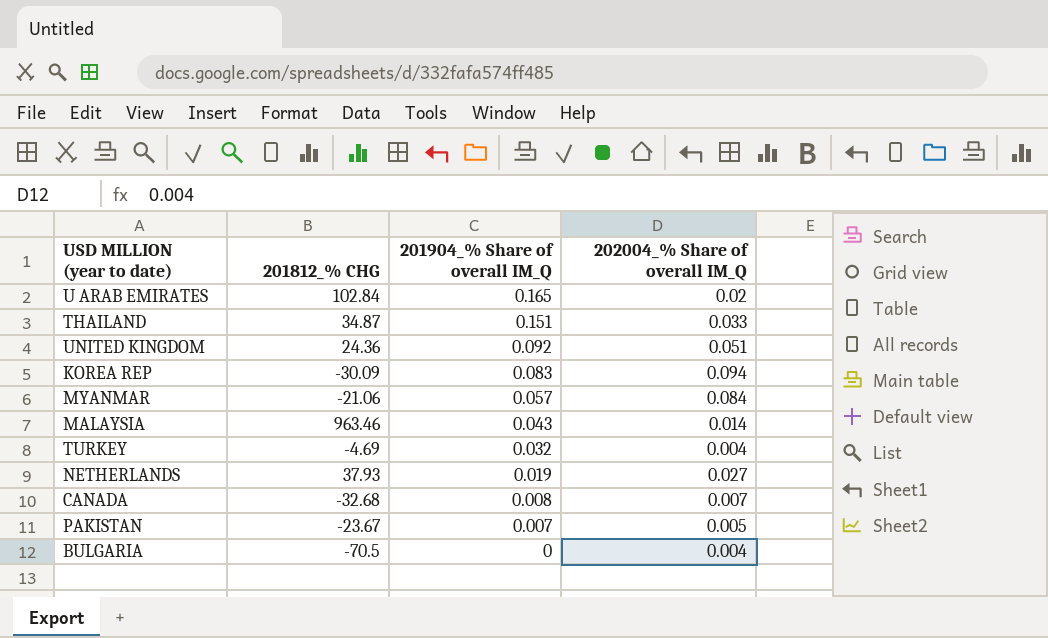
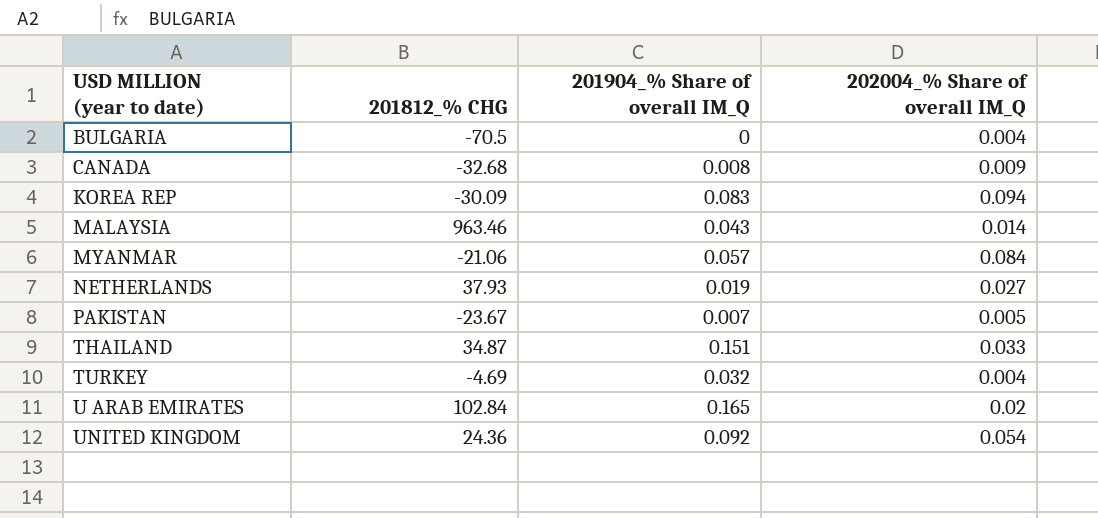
row order: 201904_% Share of overall IM_Q descending -> USD MILLION (year to date) ascending
CANADA | 202004_% Share of overall IM_Q: 0.007 -> 0.009
UNITED KINGDOM | 202004_% Share of overall IM_Q: 0.051 -> 0.054

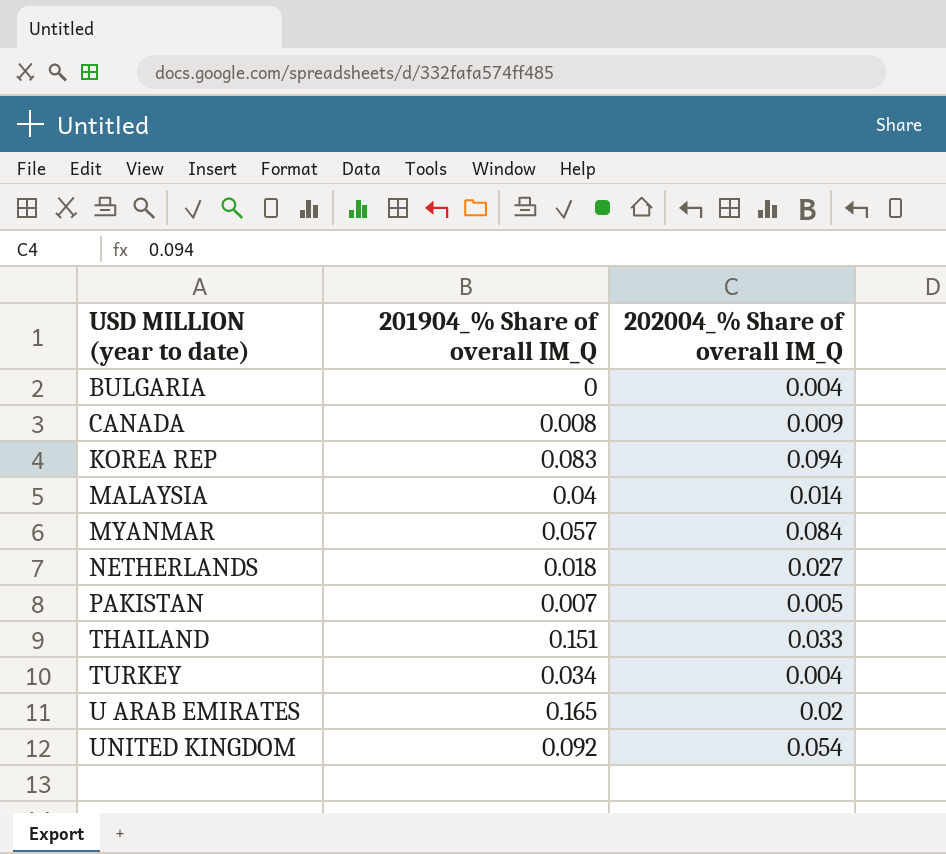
column 201812_% CHG | position: 2 -> none
MALAYSIA | 201904_% Share of overall IM_Q: 0.043 -> 0.04
NETHERLANDS | 201904_% Share of overall IM_Q: 0.019 -> 0.018
TURKEY | 201904_% Share of overall IM_Q: 0.032 -> 0.034

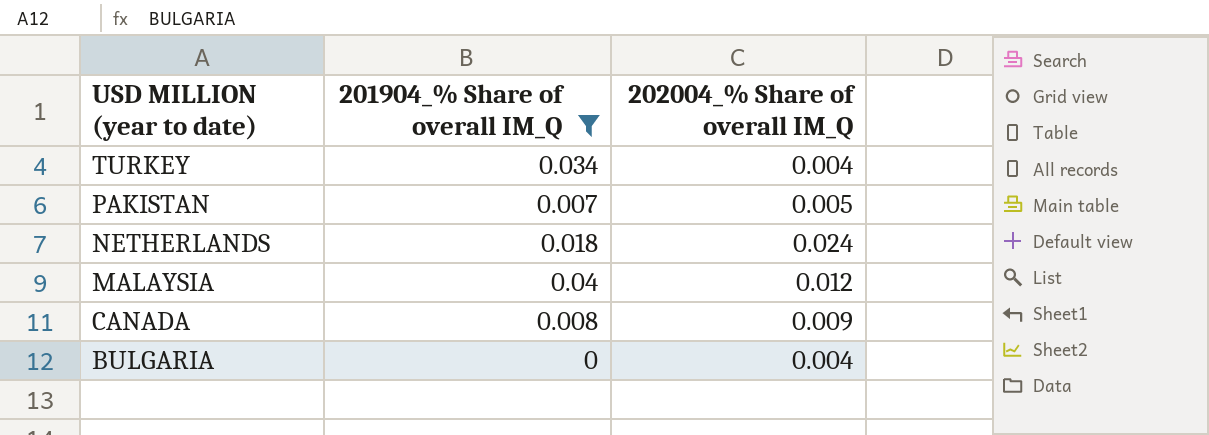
filter: none -> 201904_% Share of overall IM_Q <= 0.04
row order: USD MILLION (year to date) ascending -> USD MILLION (year to date) descending
NETHERLANDS | 202004_% Share of overall IM_Q: 0.027 -> 0.024
MALAYSIA | 202004_% Share of overall IM_Q: 0.014 -> 0.012

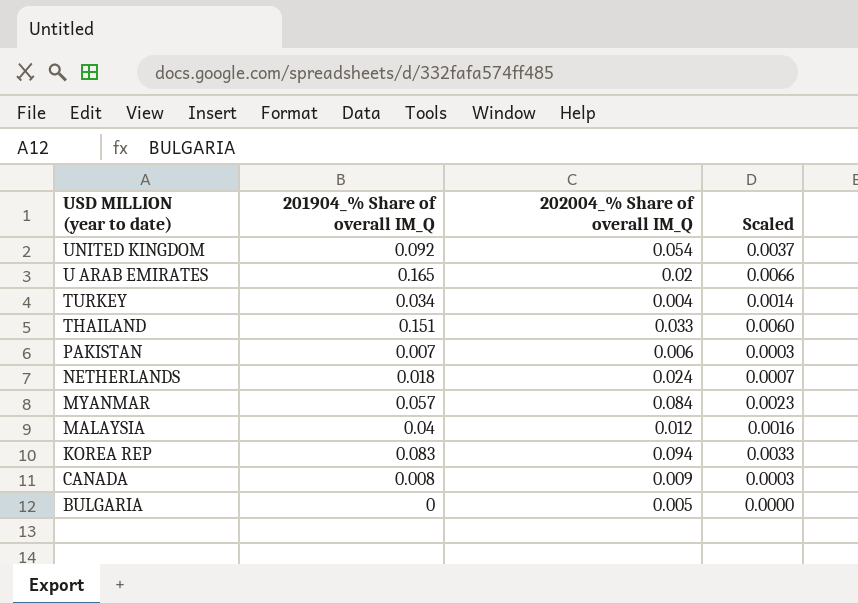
filter: 201904_% Share of overall IM_Q <= 0.04 -> none
column Scaled | formula: none -> [201904_% Share of overall IM_Q] * 0.04
PAKISTAN | 202004_% Share of overall IM_Q: 0.005 -> 0.006
BULGARIA | 202004_% Share of overall IM_Q: 0.004 -> 0.005

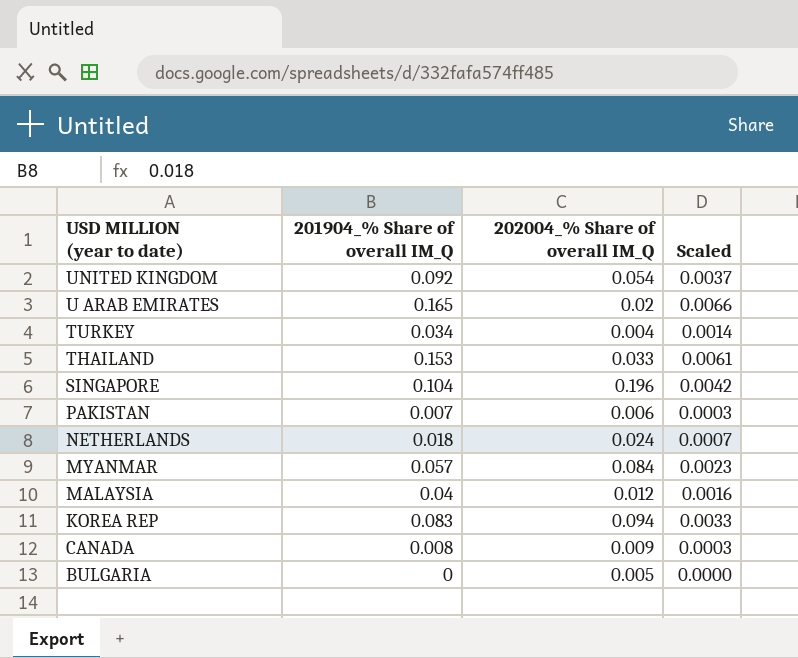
THAILAND | 201904_% Share of overall IM_Q: 0.151 -> 0.153
THAILAND | Scaled: 0.0060 -> 0.0061
row SINGAPORE: none -> 0.104 | 0.196 | 0.0042

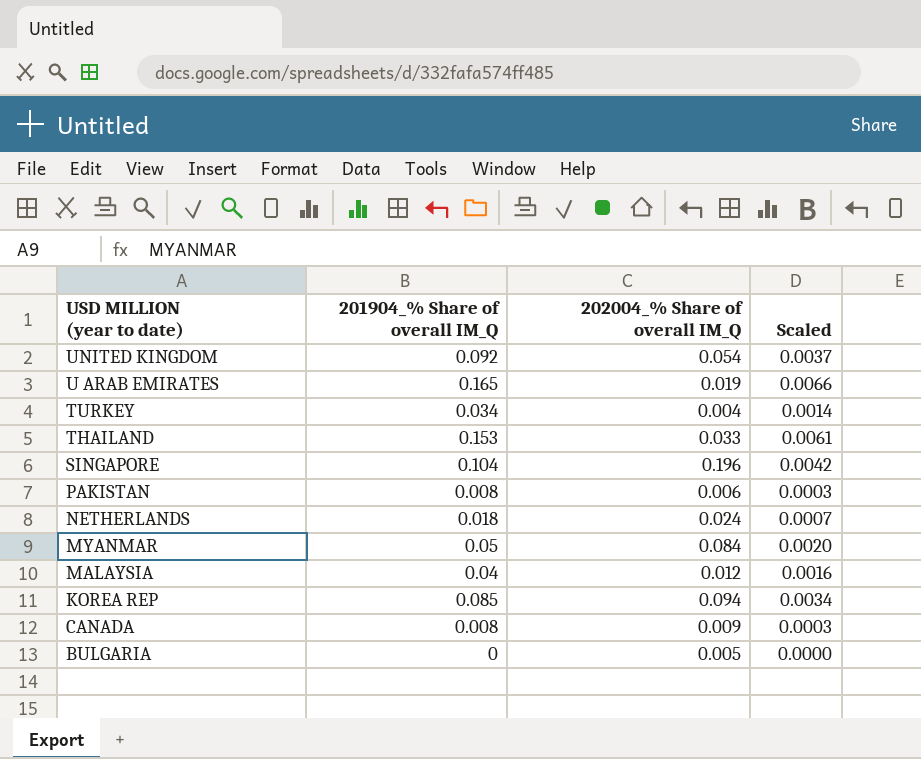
U ARAB EMIRATES | 202004_% Share of overall IM_Q: 0.02 -> 0.019
PAKISTAN | 201904_% Share of overall IM_Q: 0.007 -> 0.008
MYANMAR | 201904_% Share of overall IM_Q: 0.057 -> 0.05
MYANMAR | Scaled: 0.0023 -> 0.0020
KOREA REP | 201904_% Share of overall IM_Q: 0.083 -> 0.085
KOREA REP | Scaled: 0.0033 -> 0.0034

